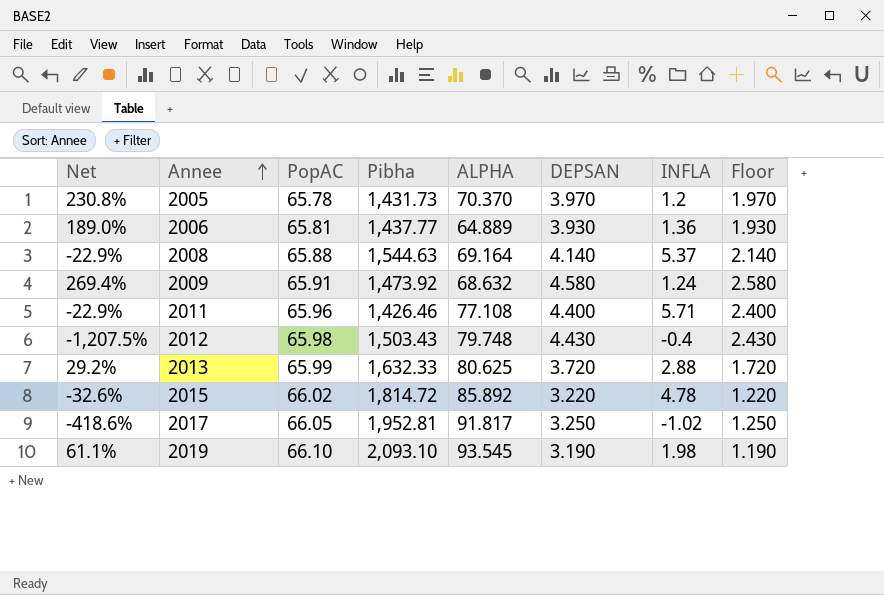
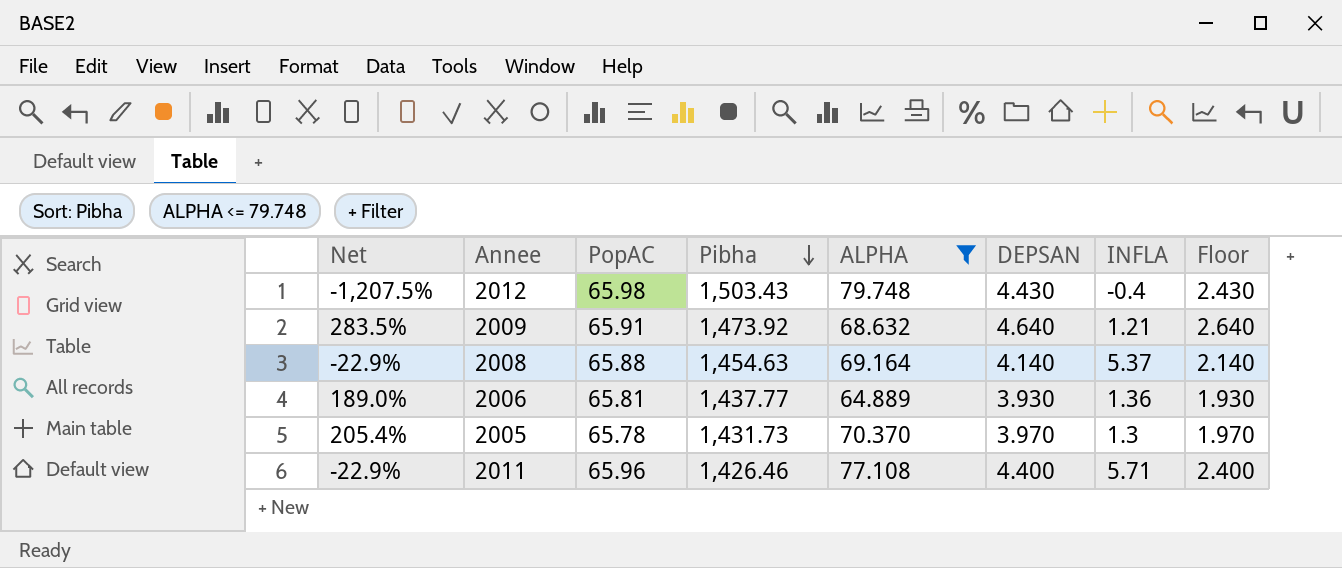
filter: none -> ALPHA <= 79.748
row order: Annee ascending -> Pibha descending
2009 | Net: 269.4% -> 283.5%
2009 | DEPSAN: 4.580 -> 4.640
2009 | INFLA: 1.24 -> 1.21
2009 | Floor: 2.580 -> 2.640
2008 | Pibha: 1,544.63 -> 1,454.63
2005 | Net: 230.8% -> 205.4%
2005 | INFLA: 1.2 -> 1.3

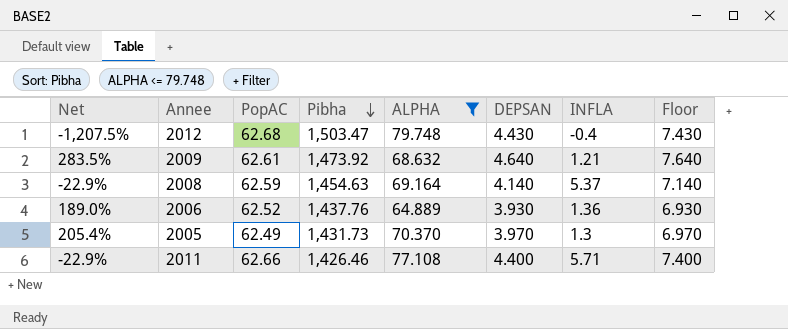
column Floor | formula: [DEPSAN] - 2 -> [DEPSAN] + 3
2012 | PopAC: 65.98 -> 62.68
2012 | Pibha: 1,503.43 -> 1,503.47
2009 | PopAC: 65.91 -> 62.61
2008 | PopAC: 65.88 -> 62.59
2006 | PopAC: 65.81 -> 62.52
2006 | Pibha: 1,437.77 -> 1,437.76
2005 | PopAC: 65.78 -> 62.49
2011 | PopAC: 65.96 -> 62.66

